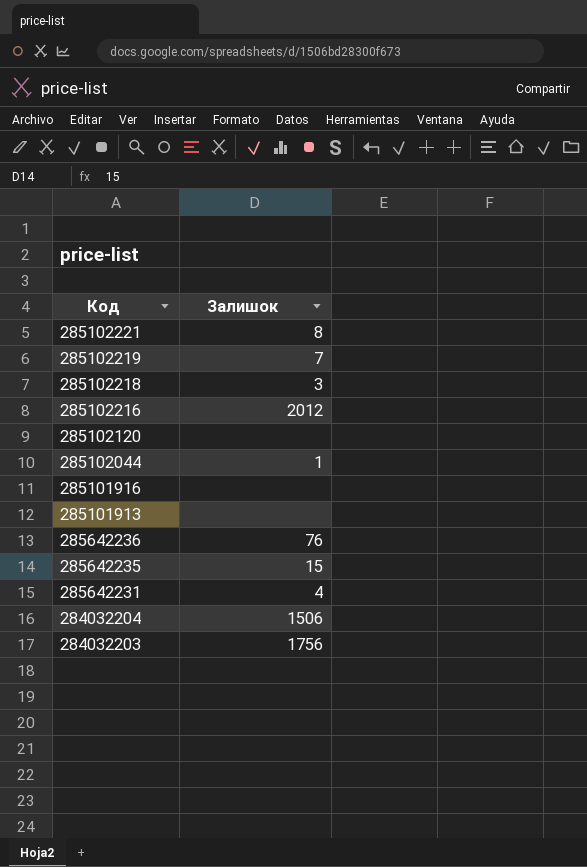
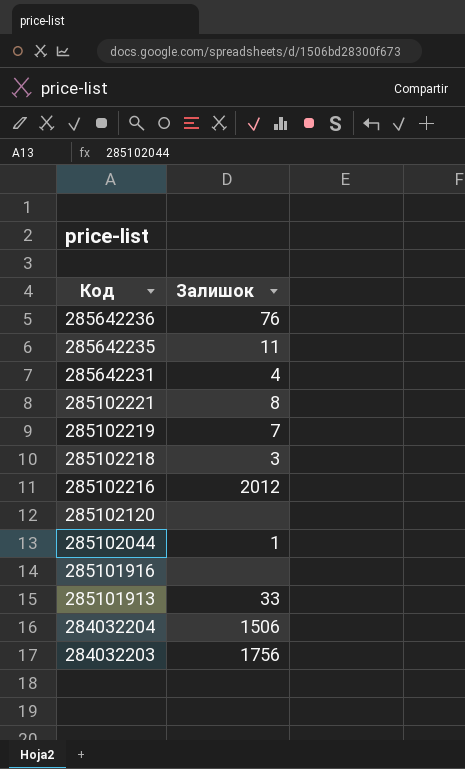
row order: none -> Код descending
285642235 | Залишок: 15 -> 11
285101913 | Залишок: none -> 33

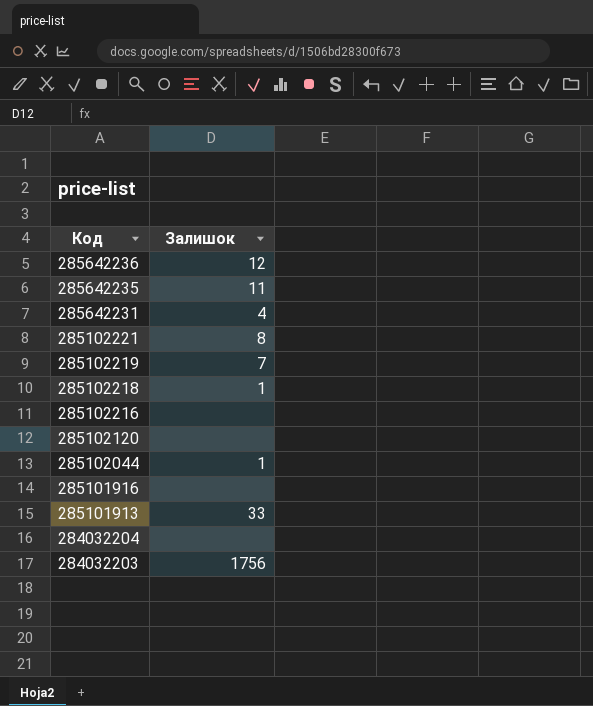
285642236 | Залишок: 76 -> 12
285102218 | Залишок: 3 -> 1
285102216 | Залишок: 2012 -> none
284032204 | Залишок: 1506 -> none

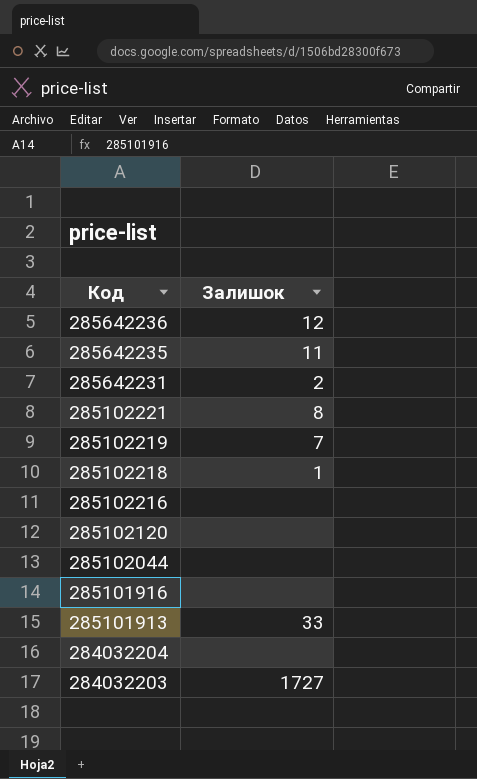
285642231 | Залишок: 4 -> 2
285102044 | Залишок: 1 -> none
284032203 | Залишок: 1756 -> 1727

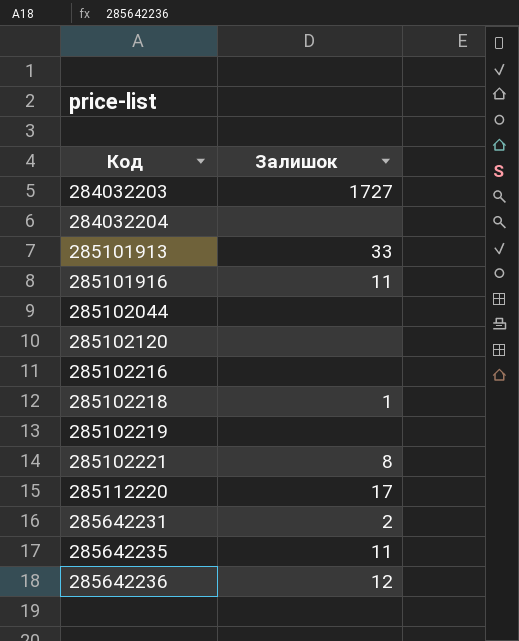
row order: Код descending -> Код ascending
285101916 | Залишок: none -> 11
285102219 | Залишок: 7 -> none
row 285112220: none -> 17

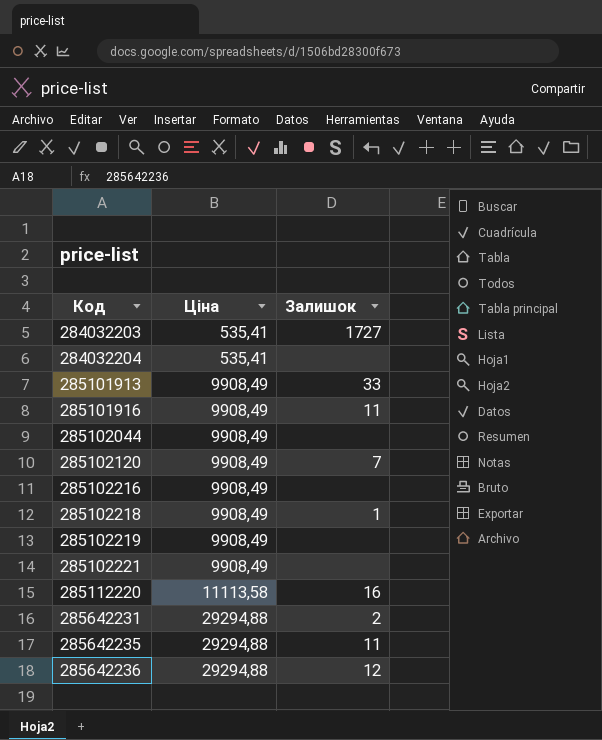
column Ціна | position: none -> 2
285102120 | Залишок: none -> 7
285102221 | Залишок: 8 -> none
285112220 | Залишок: 17 -> 16

